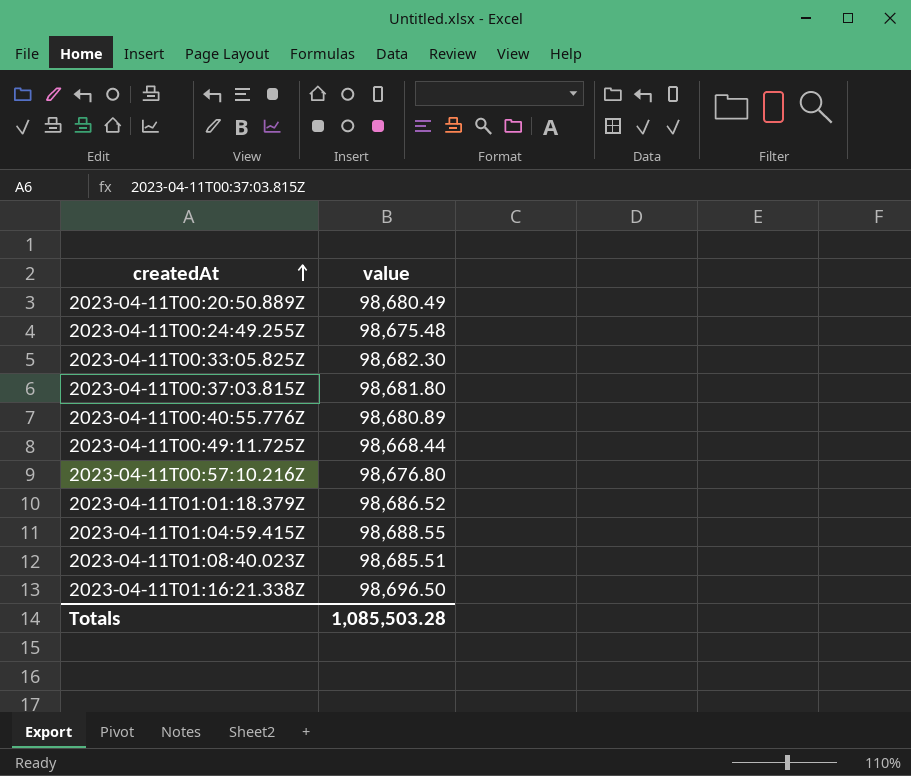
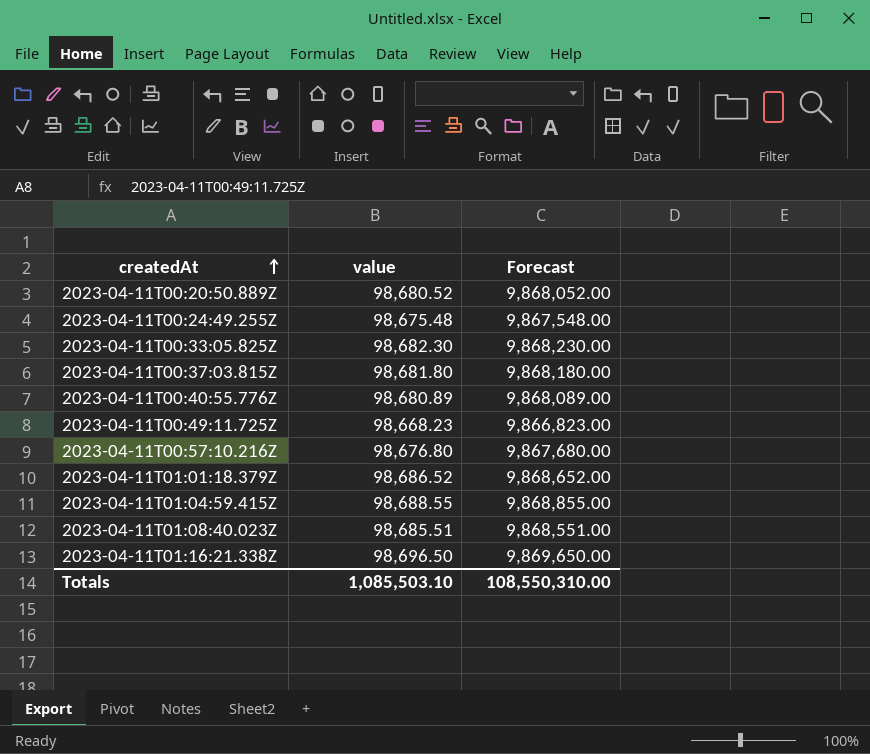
column Forecast | formula: none -> [value] * 100
2023-04-11T00:20:50.889Z | value: 98,680.49 -> 98,680.52
2023-04-11T00:49:11.725Z | value: 98,668.44 -> 98,668.23
Totals | value: 1,085,503.28 -> 1,085,503.10

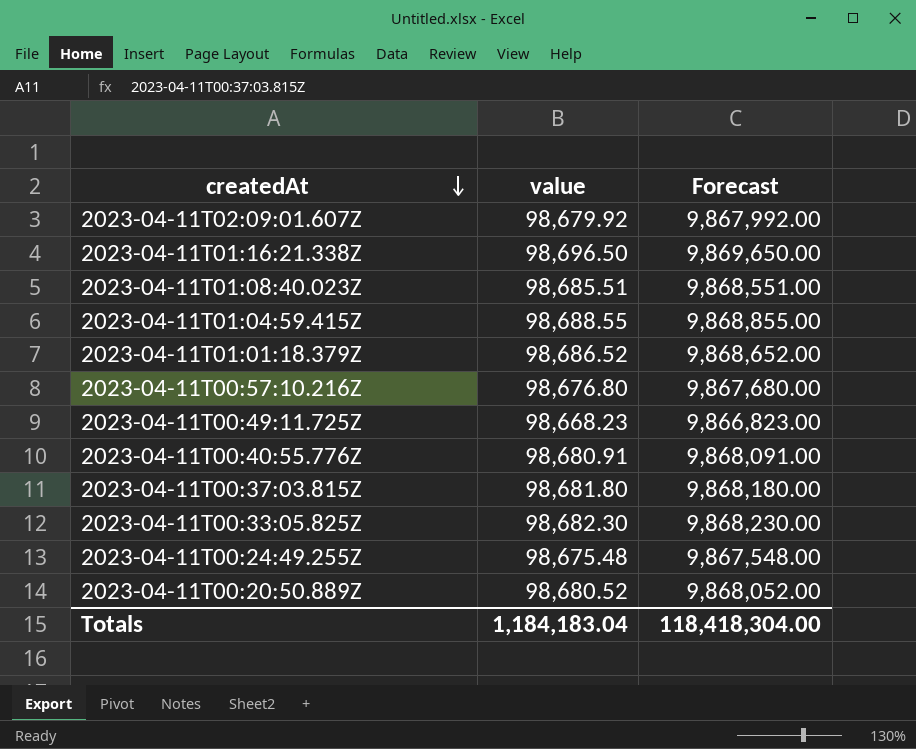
row order: createdAt ascending -> createdAt descending
row 2023-04-11T02:09:01.607Z: none -> 98,679.92 | 9,867,992.00
2023-04-11T00:40:55.776Z | value: 98,680.89 -> 98,680.91
2023-04-11T00:40:55.776Z | Forecast: 9,868,089.00 -> 9,868,091.00
Totals | value: 1,085,503.10 -> 1,184,183.04
Totals | Forecast: 108,550,310.00 -> 118,418,304.00

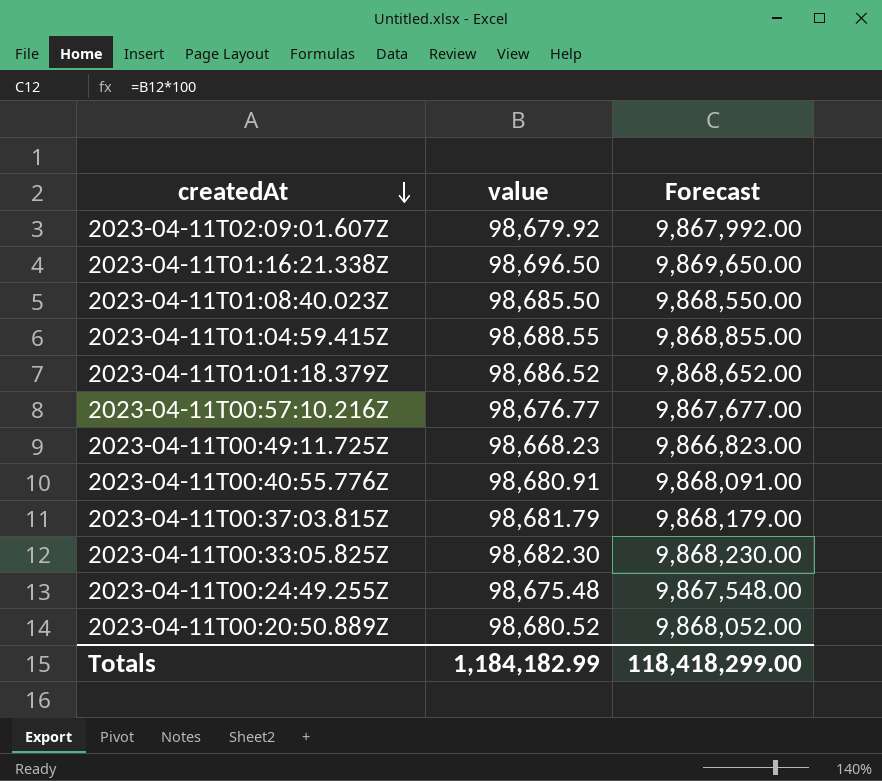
2023-04-11T01:08:40.023Z | value: 98,685.51 -> 98,685.50
2023-04-11T01:08:40.023Z | Forecast: 9,868,551.00 -> 9,868,550.00
2023-04-11T00:57:10.216Z | value: 98,676.80 -> 98,676.77
2023-04-11T00:57:10.216Z | Forecast: 9,867,680.00 -> 9,867,677.00
2023-04-11T00:37:03.815Z | value: 98,681.80 -> 98,681.79
2023-04-11T00:37:03.815Z | Forecast: 9,868,180.00 -> 9,868,179.00
Totals | value: 1,184,183.04 -> 1,184,182.99
Totals | Forecast: 118,418,304.00 -> 118,418,299.00

